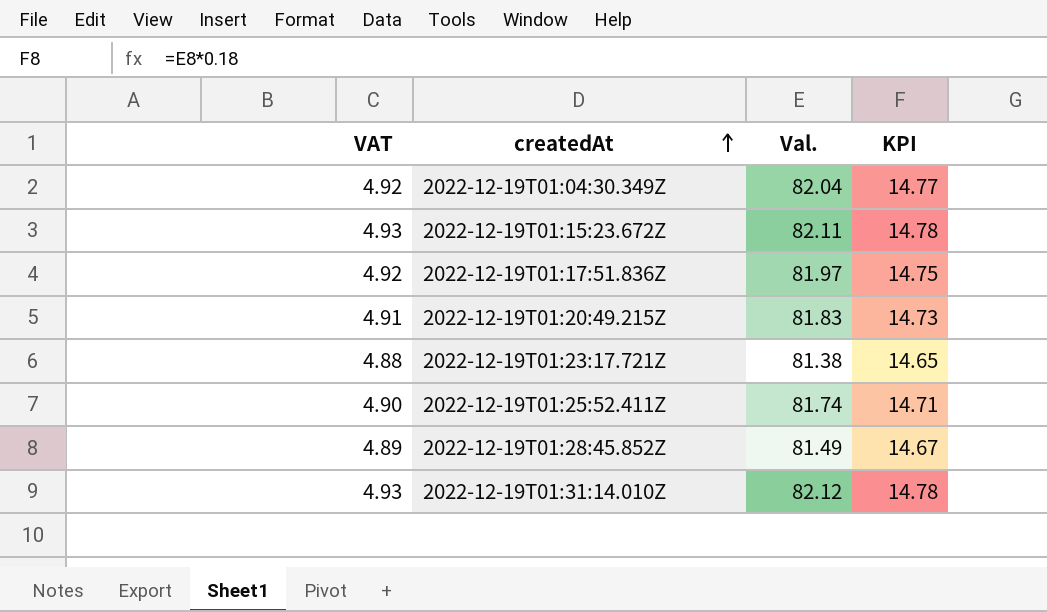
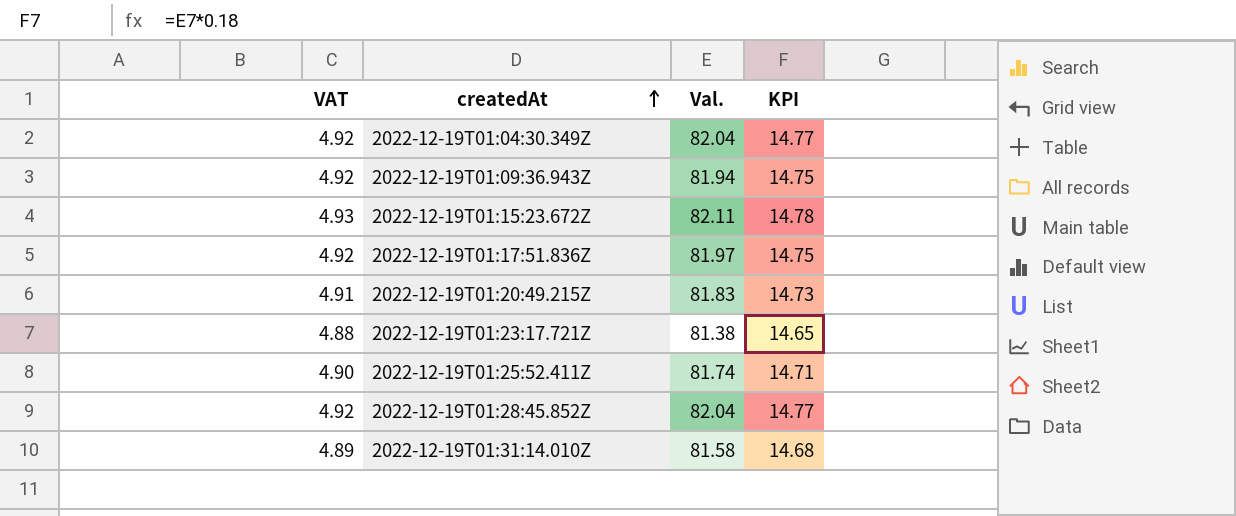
row 2022-12-19T01:09:36.943Z: none -> 4.92 | 81.94 | 14.75
2022-12-19T01:28:45.852Z | VAT: 4.89 -> 4.92
2022-12-19T01:28:45.852Z | Val.: 81.49 -> 82.04
2022-12-19T01:28:45.852Z | KPI: 14.67 -> 14.77
2022-12-19T01:31:14.010Z | VAT: 4.93 -> 4.89
2022-12-19T01:31:14.010Z | Val.: 82.12 -> 81.58
2022-12-19T01:31:14.010Z | KPI: 14.78 -> 14.68

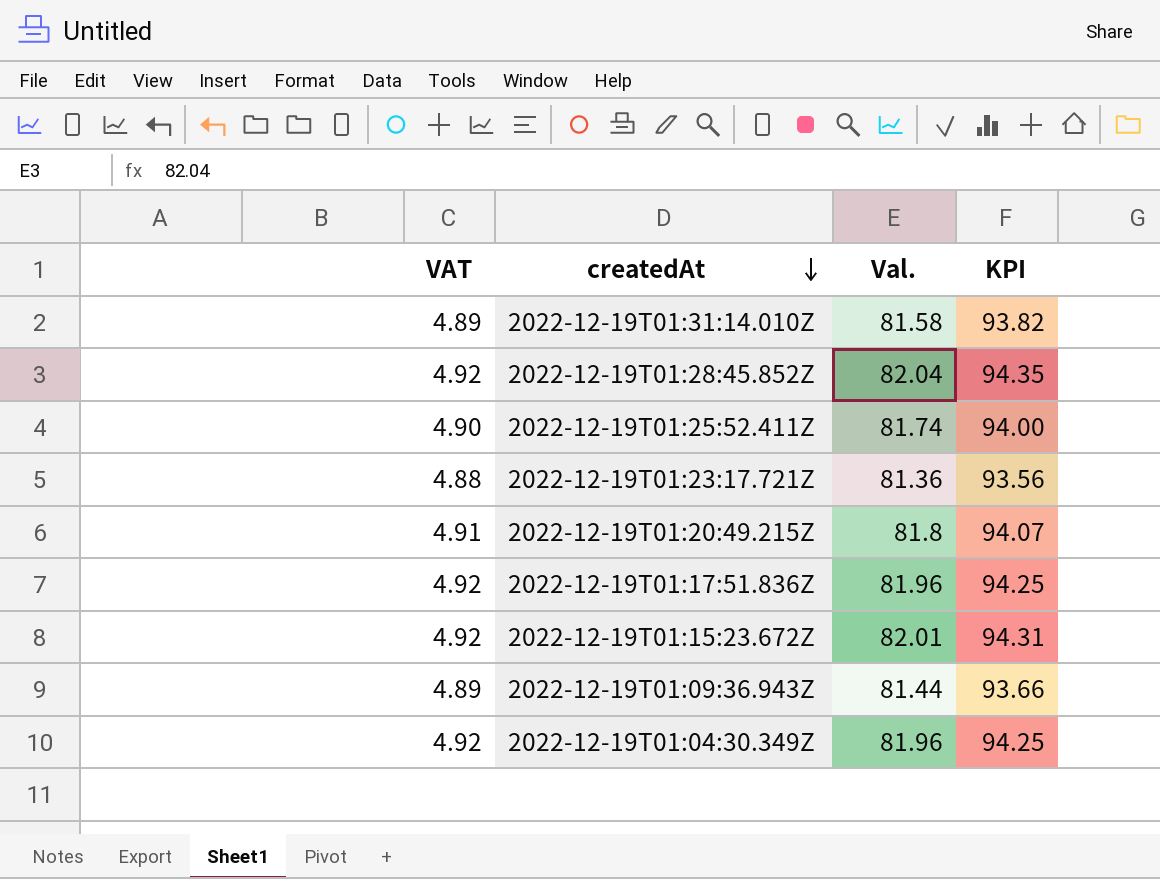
row order: createdAt ascending -> createdAt descending
column KPI | formula: [Val.] * 0.18 -> [Val.] * 1.15
2022-12-19T01:23:17.721Z | Val.: 81.38 -> 81.36
2022-12-19T01:20:49.215Z | Val.: 81.83 -> 81.8
2022-12-19T01:17:51.836Z | Val.: 81.97 -> 81.96
2022-12-19T01:15:23.672Z | VAT: 4.93 -> 4.92
2022-12-19T01:15:23.672Z | Val.: 82.11 -> 82.01
2022-12-19T01:09:36.943Z | VAT: 4.92 -> 4.89
2022-12-19T01:09:36.943Z | Val.: 81.94 -> 81.44
2022-12-19T01:04:30.349Z | Val.: 82.04 -> 81.96

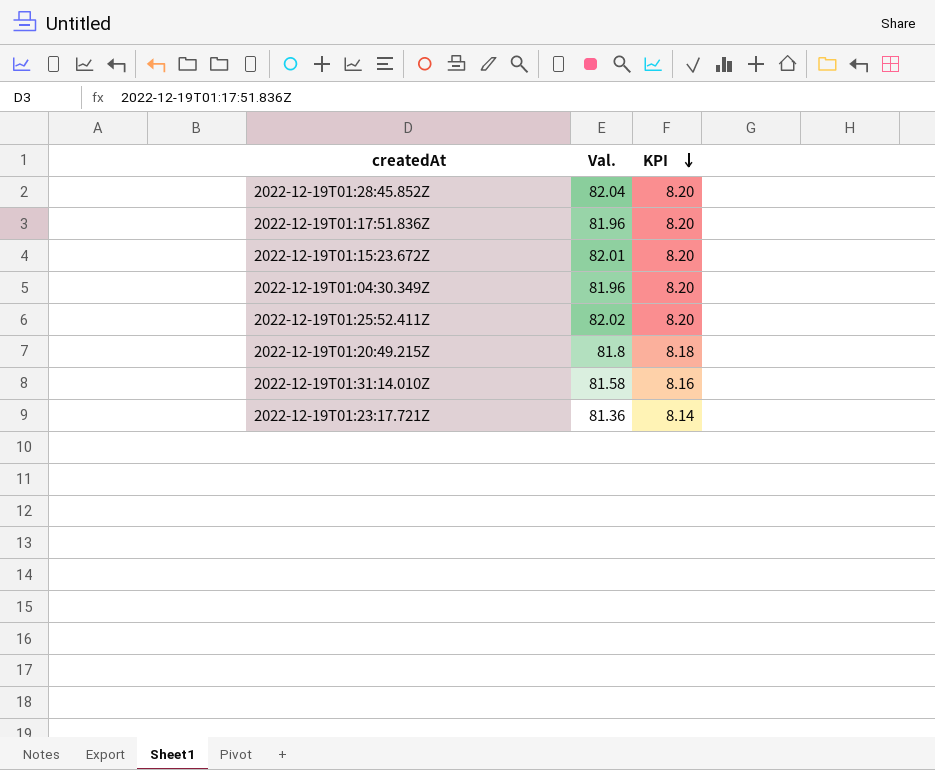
row order: createdAt descending -> KPI descending
column VAT | formula: [Val.] * 0.06 -> none
column KPI | formula: [Val.] * 1.15 -> [Val.] * 0.1
row 2022-12-19T01:09:36.943Z: 4.89 | 81.44 | 93.66 -> none
2022-12-19T01:25:52.411Z | Val.: 81.74 -> 82.02

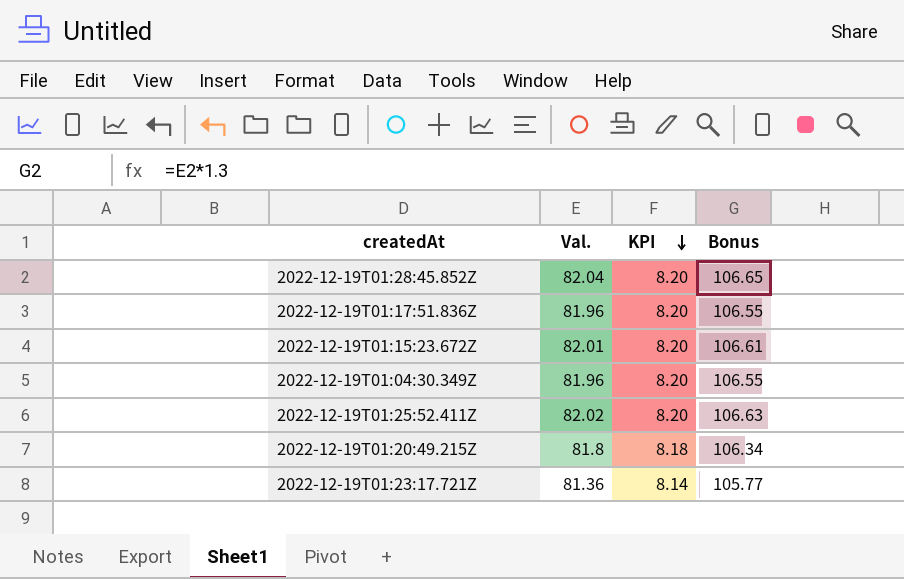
column Bonus | formula: none -> [Val.] * 1.3
row 2022-12-19T01:31:14.010Z: 81.58 | 8.16 -> none

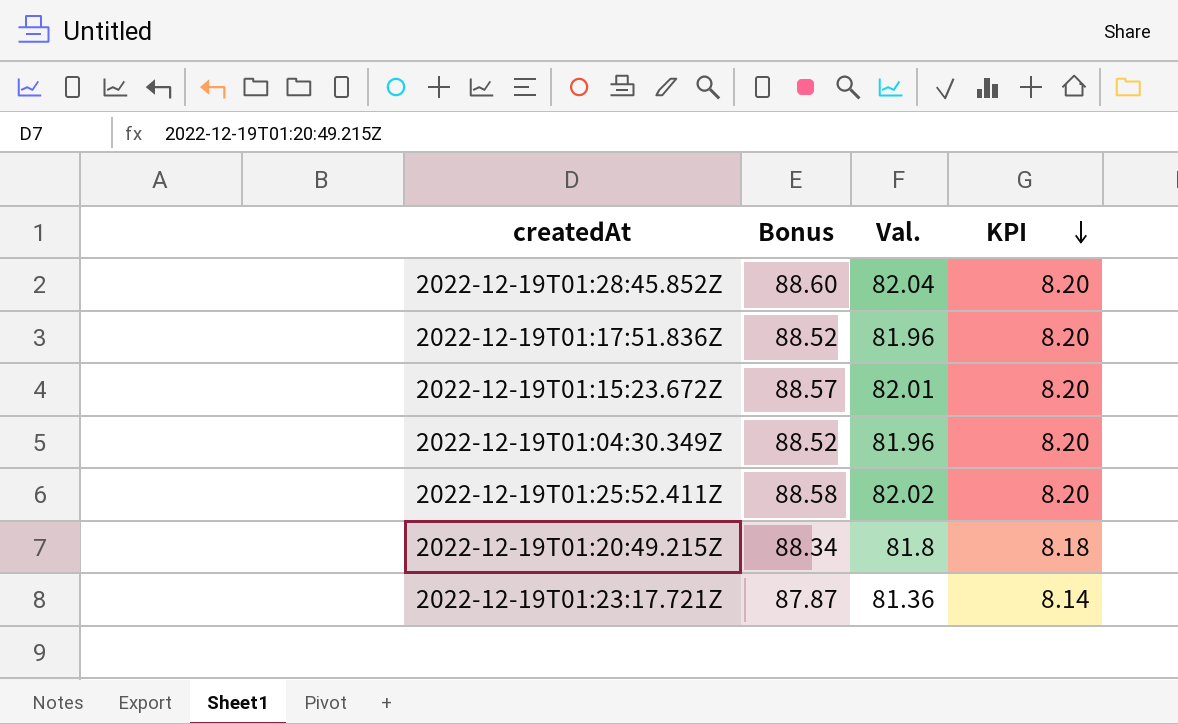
column Bonus | formula: [Val.] * 1.3 -> [Val.] * 1.08
column Bonus | position: 4 -> 2

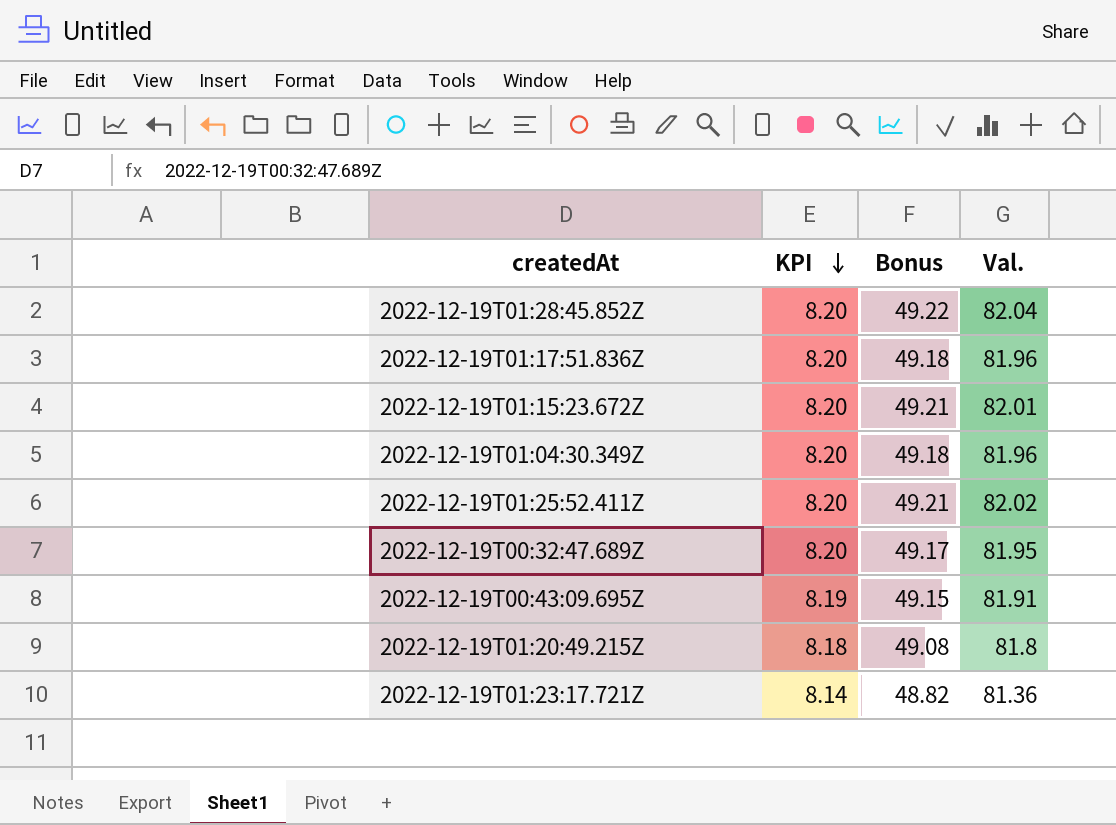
column KPI | position: 4 -> 2
column Bonus | formula: [Val.] * 1.08 -> [Val.] * 0.6
row 2022-12-19T00:32:47.689Z: none -> 8.20 | 49.17 | 81.95
row 2022-12-19T00:43:09.695Z: none -> 8.19 | 49.15 | 81.91

